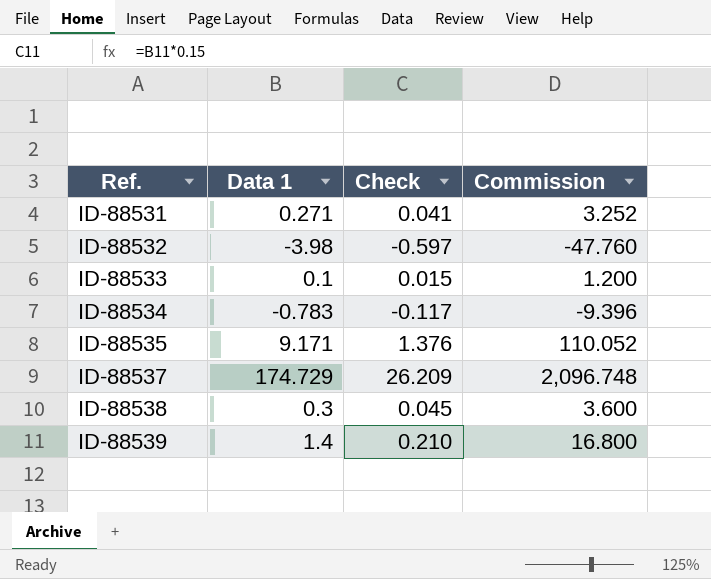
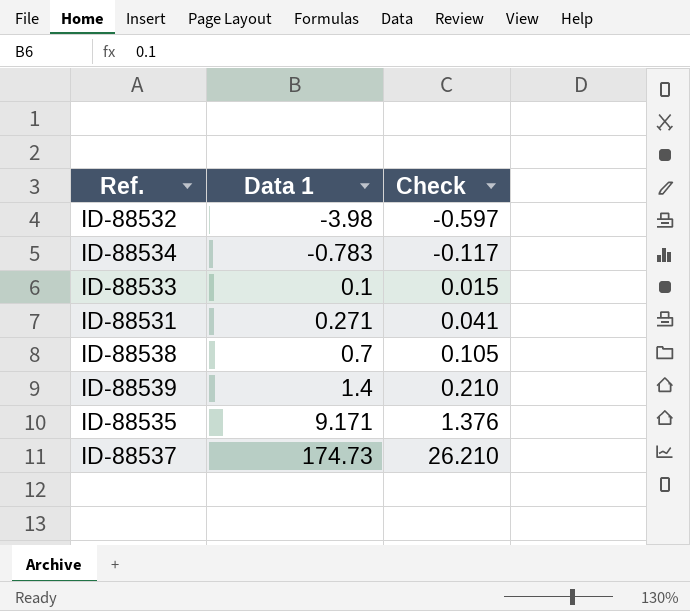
row order: Ref. ascending -> Data 1 ascending
column Commission | formula: [Data 1] * 12 -> none
ID-88538 | Data 1: 0.3 -> 0.7
ID-88538 | Check: 0.045 -> 0.105
ID-88537 | Data 1: 174.729 -> 174.73
ID-88537 | Check: 26.209 -> 26.210

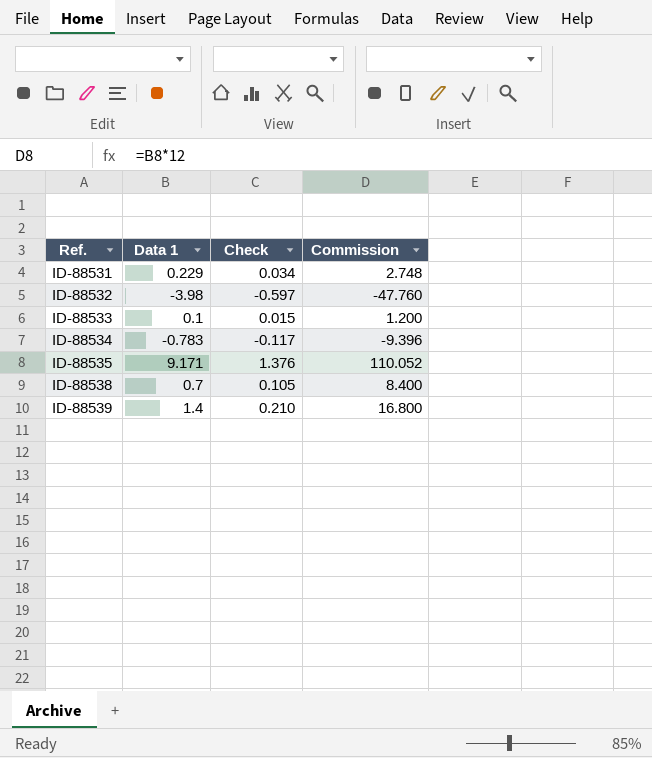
row order: Data 1 ascending -> Ref. ascending
column Commission | formula: none -> [Data 1] * 12
row ID-88537: 174.73 | 26.210 -> none
ID-88531 | Data 1: 0.271 -> 0.229
ID-88531 | Check: 0.041 -> 0.034

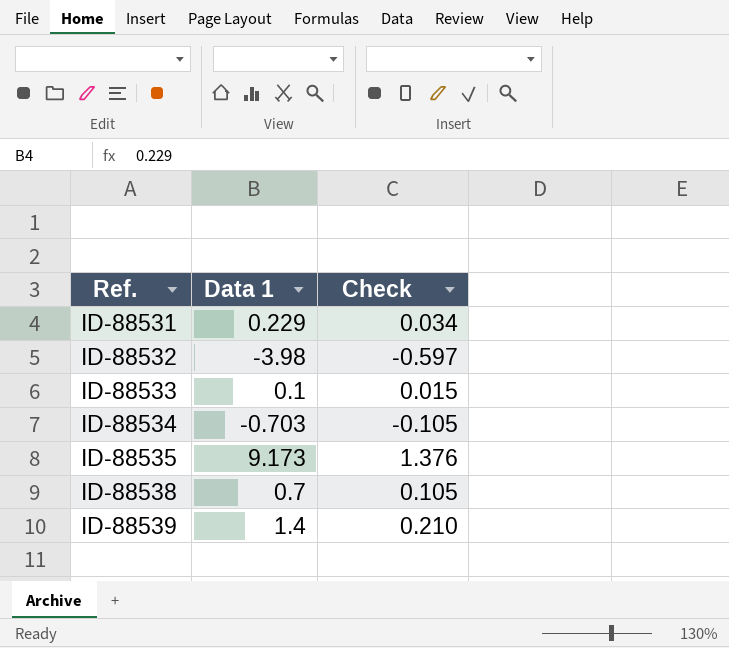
column Commission | formula: [Data 1] * 12 -> none
ID-88534 | Data 1: -0.783 -> -0.703
ID-88534 | Check: -0.117 -> -0.105
ID-88535 | Data 1: 9.171 -> 9.173

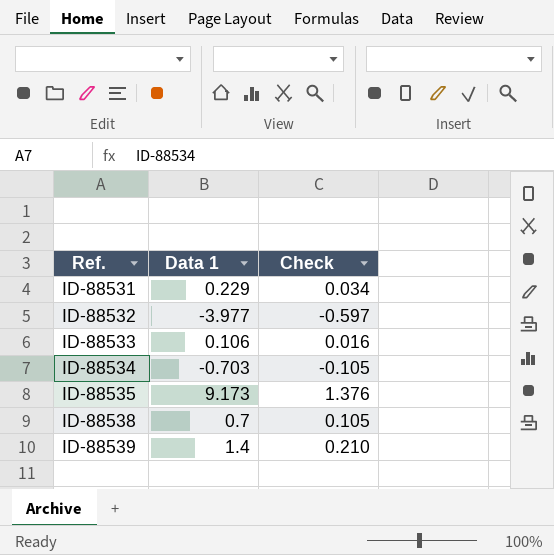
ID-88532 | Data 1: -3.98 -> -3.977
ID-88533 | Data 1: 0.1 -> 0.106
ID-88533 | Check: 0.015 -> 0.016

